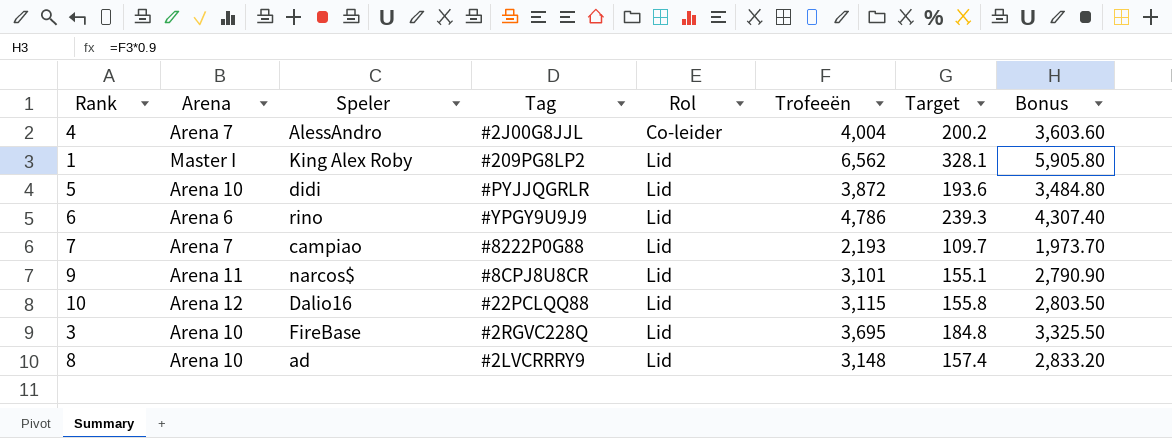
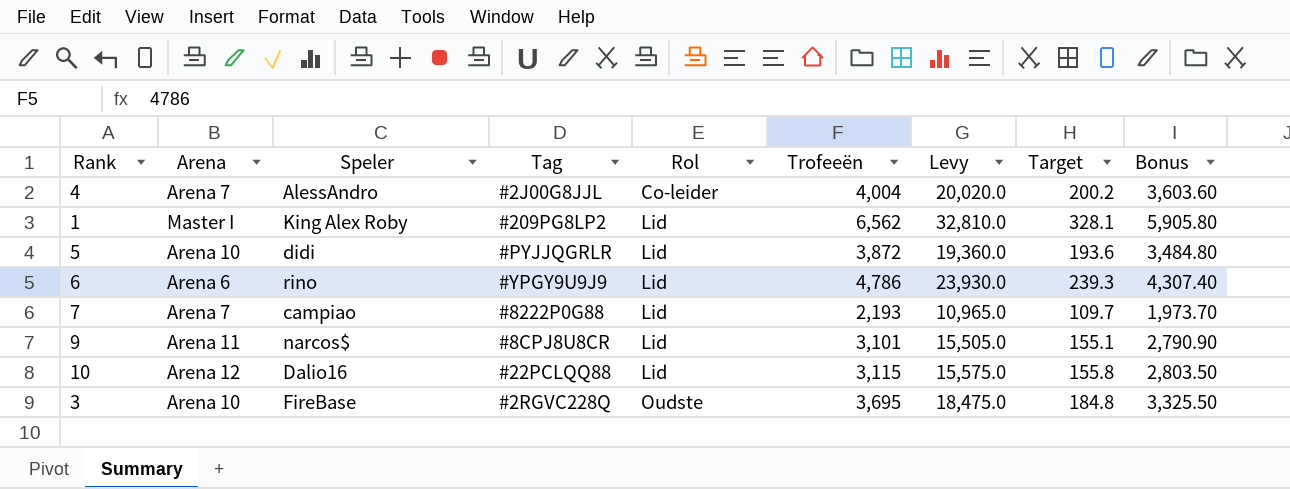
column Levy | formula: none -> [Trofeeën] * 5
row 8: Arena 10 | ad | #2LVCRRRY9 | Lid | 3,148 | 157.4 | 2,833.20 -> none
3 | Rol: Lid -> Oudste

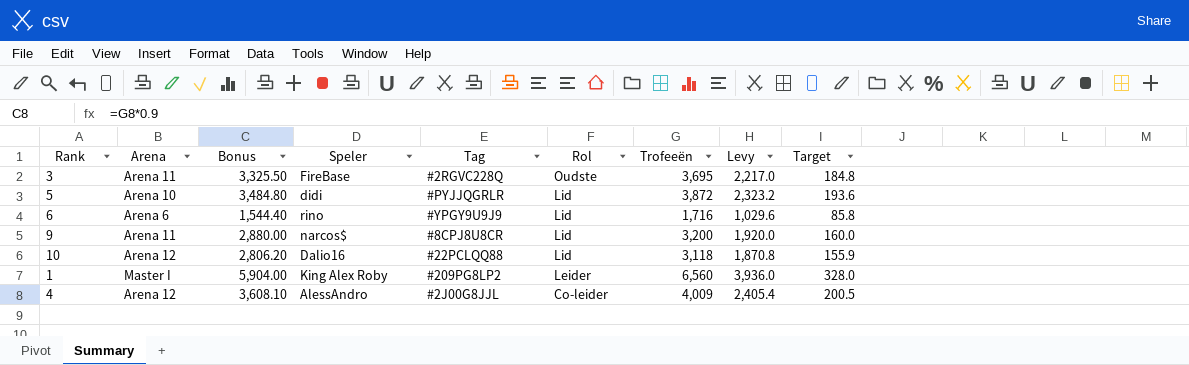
row order: Rol ascending -> Rol descending
column Bonus | position: 9 -> 3
column Levy | formula: [Trofeeën] * 5 -> [Trofeeën] * 0.6
row 7: Arena 7 | campiao | #8222P0G88 | Lid | 2,193 | 10,965.0 | 109.7 | 1,973.70 -> none
3 | Arena: Arena 10 -> Arena 11
6 | Bonus: 4,307.40 -> 1,544.40
6 | Trofeeën: 4,786 -> 1,716
6 | Target: 239.3 -> 85.8
9 | Bonus: 2,790.90 -> 2,880.00
9 | Trofeeën: 3,101 -> 3,200
9 | Target: 155.1 -> 160.0
10 | Bonus: 2,803.50 -> 2,806.20
10 | Trofeeën: 3,115 -> 3,118
10 | Target: 155.8 -> 155.9
1 | Bonus: 5,905.80 -> 5,904.00
1 | Rol: Lid -> Leider
1 | Trofeeën: 6,562 -> 6,560
1 | Target: 328.1 -> 328.0
4 | Arena: Arena 7 -> Arena 12
4 | Bonus: 3,603.60 -> 3,608.10
4 | Trofeeën: 4,004 -> 4,009
4 | Target: 200.2 -> 200.5

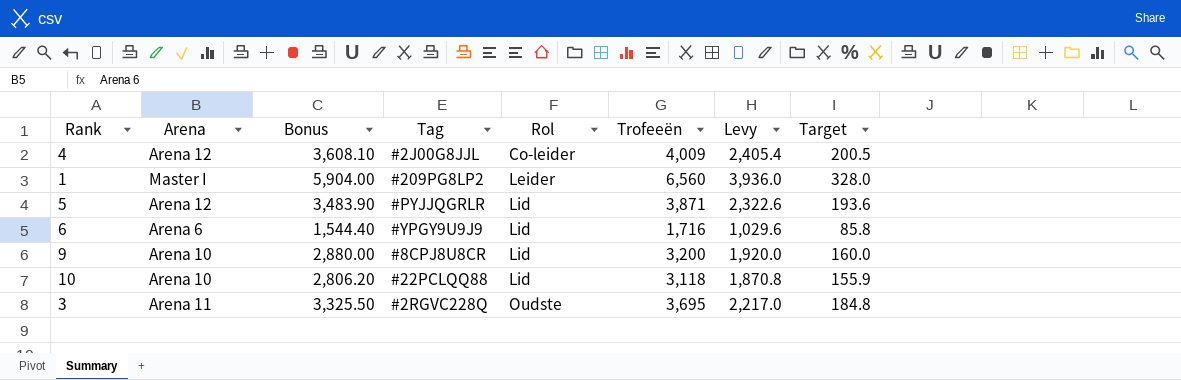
row order: Rol descending -> Rol ascending
column Speler | position: 4 -> none
5 | Arena: Arena 10 -> Arena 12
5 | Bonus: 3,484.80 -> 3,483.90
5 | Trofeeën: 3,872 -> 3,871
5 | Levy: 2,323.2 -> 2,322.6
9 | Arena: Arena 11 -> Arena 10
10 | Arena: Arena 12 -> Arena 10

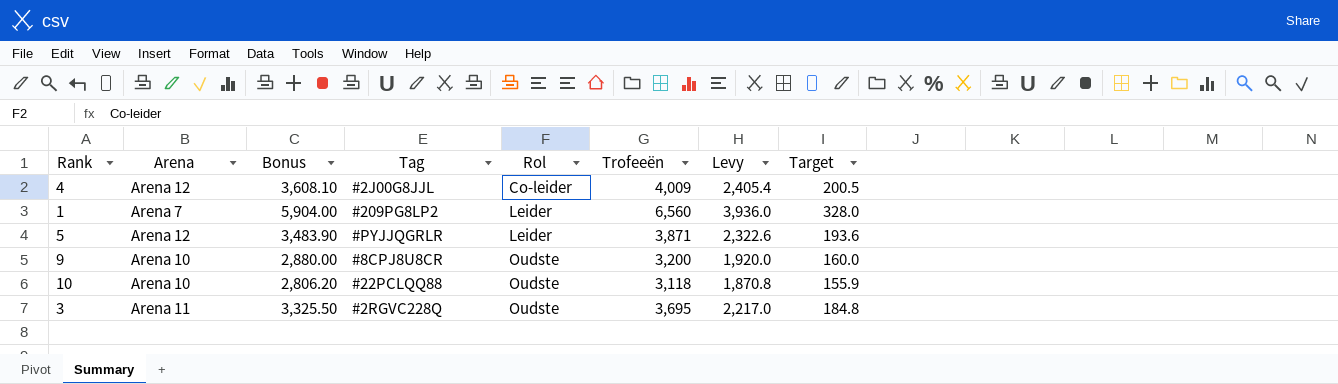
row 6: Arena 6 | 1,544.40 | #YPGY9U9J9 | Lid | 1,716 | 1,029.6 | 85.8 -> none
1 | Arena: Master I -> Arena 7
5 | Rol: Lid -> Leider
9 | Rol: Lid -> Oudste
10 | Rol: Lid -> Oudste

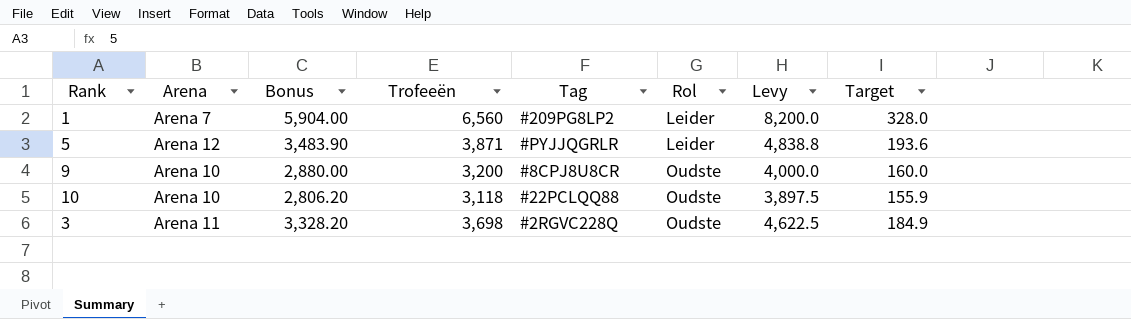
column Trofeeën | position: 6 -> 4
column Levy | formula: [Trofeeën] * 0.6 -> [Trofeeën] * 1.25
row 4: Arena 12 | 3,608.10 | #2J00G8JJL | Co-leider | 4,009 | 2,405.4 | 200.5 -> none
3 | Bonus: 3,325.50 -> 3,328.20
3 | Trofeeën: 3,695 -> 3,698
3 | Target: 184.8 -> 184.9

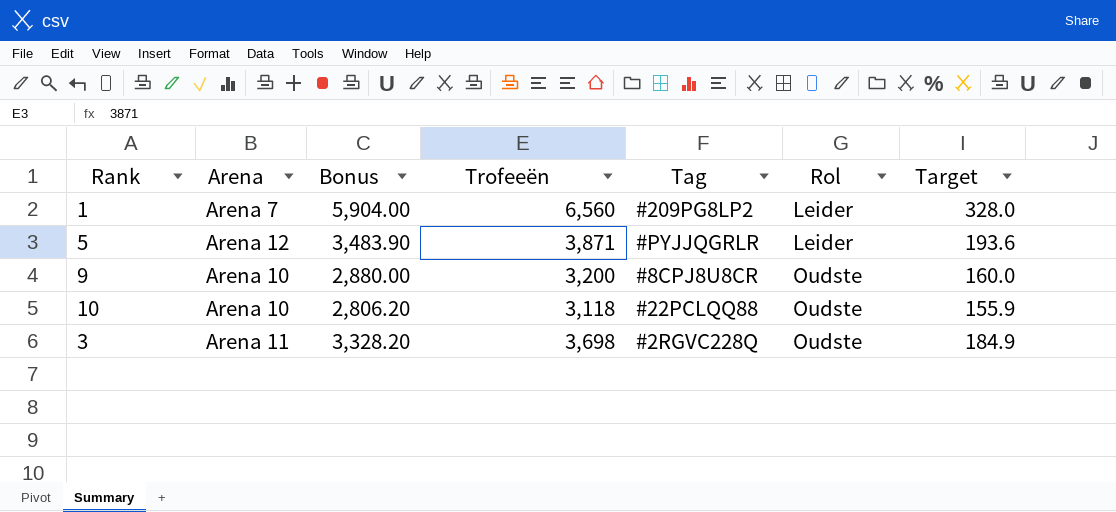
column Levy | formula: [Trofeeën] * 1.25 -> none

